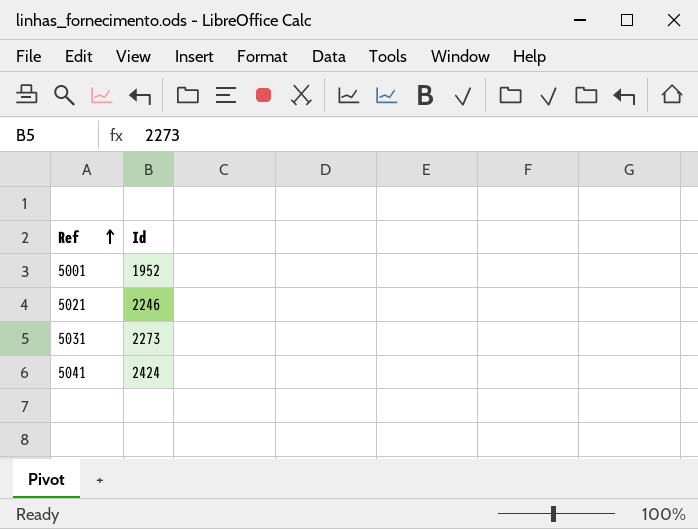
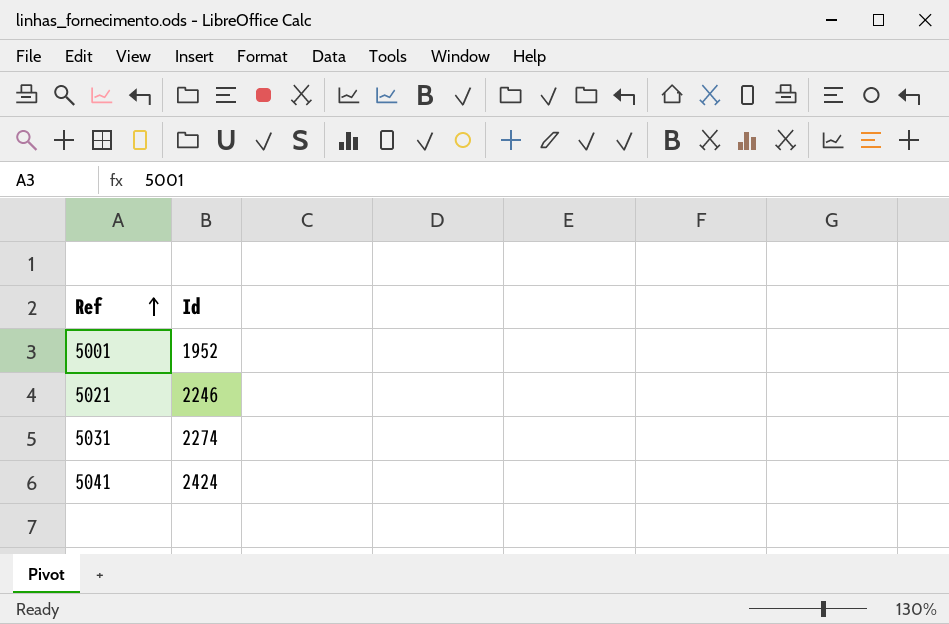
5031 | Id: 2273 -> 2274

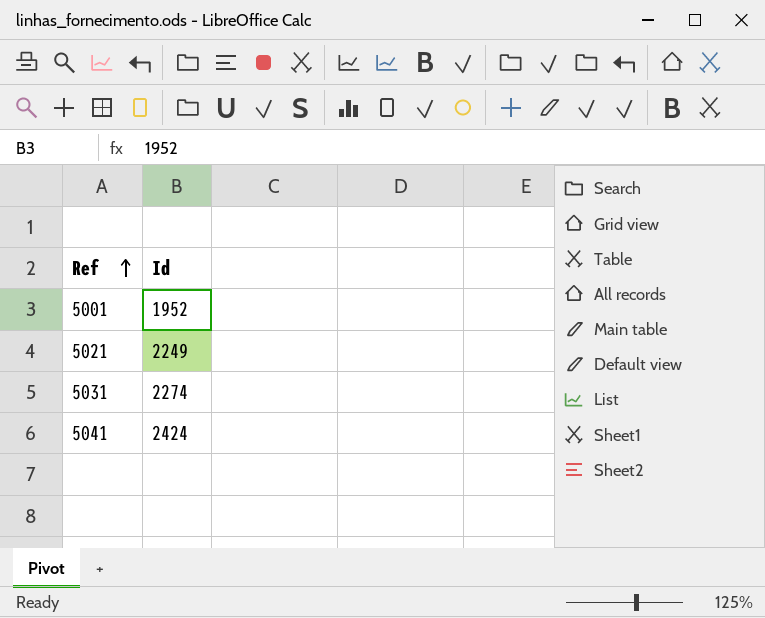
5021 | Id: 2246 -> 2249

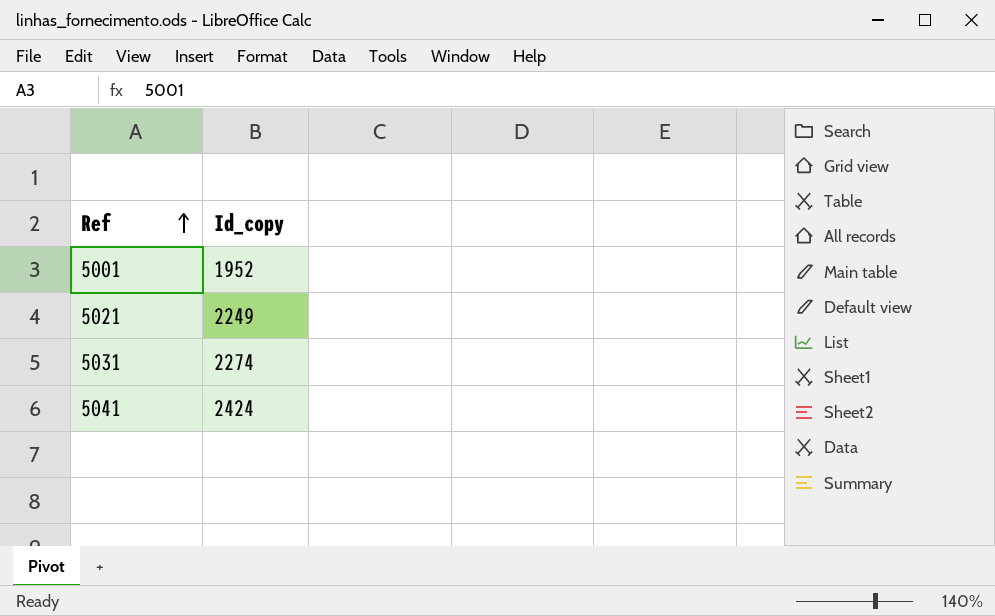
column name: Id -> Id_copy

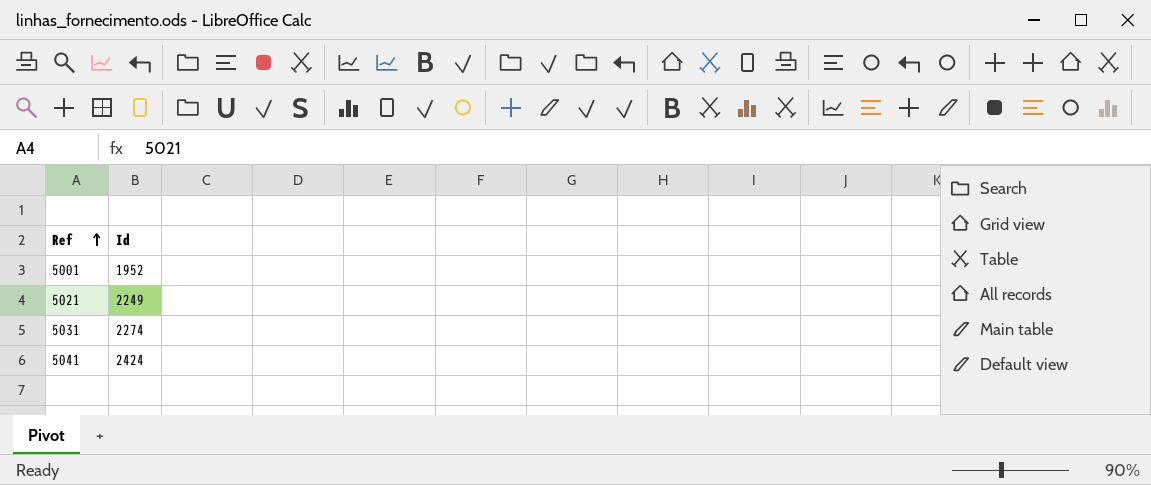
column name: Id_copy -> Id

